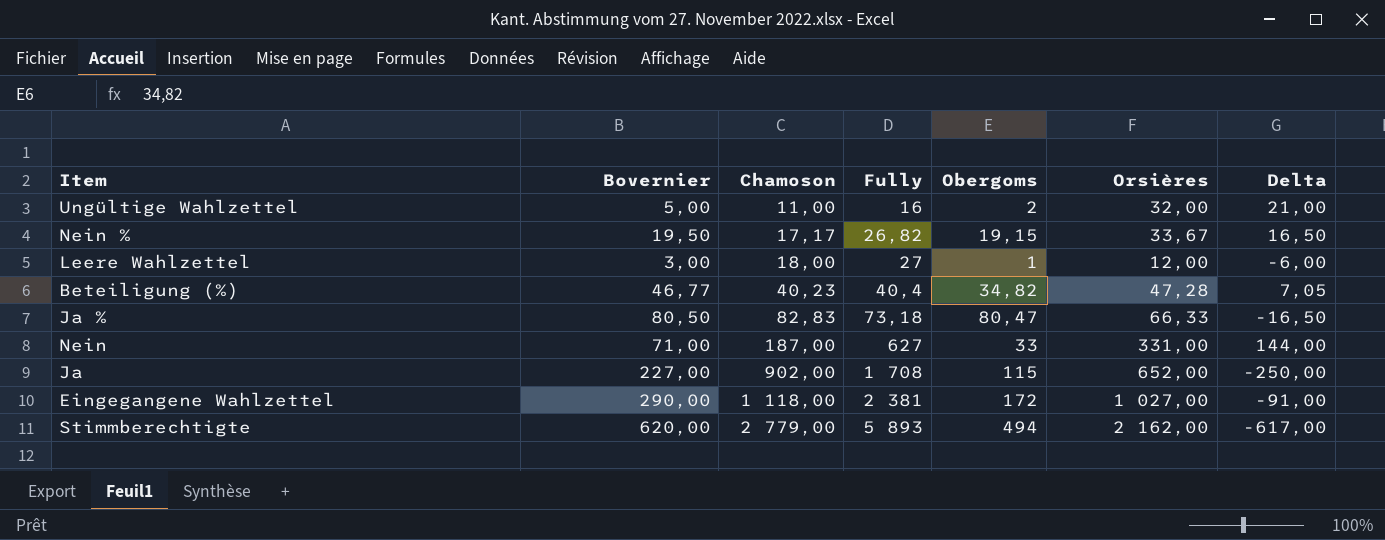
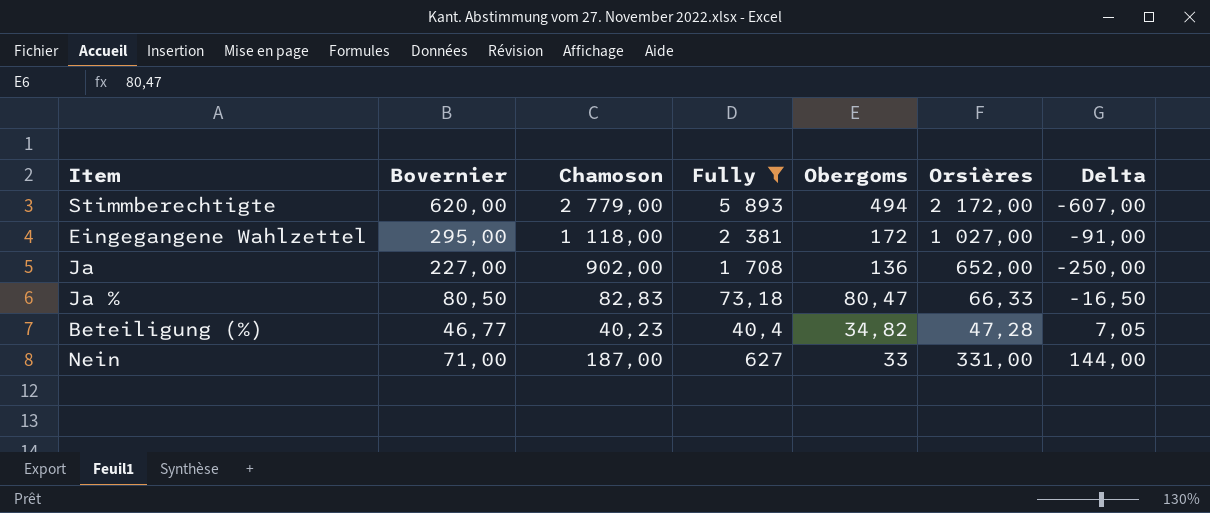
filter: none -> Fully >= 40,4
row order: Chamoson ascending -> Obergoms descending
Stimmberechtigte | Orsières: 2 162,00 -> 2 172,00
Stimmberechtigte | Delta: -617,00 -> -607,00
Eingegangene Wahlzettel | Bovernier: 290,00 -> 295,00
Ja | Obergoms: 115 -> 136

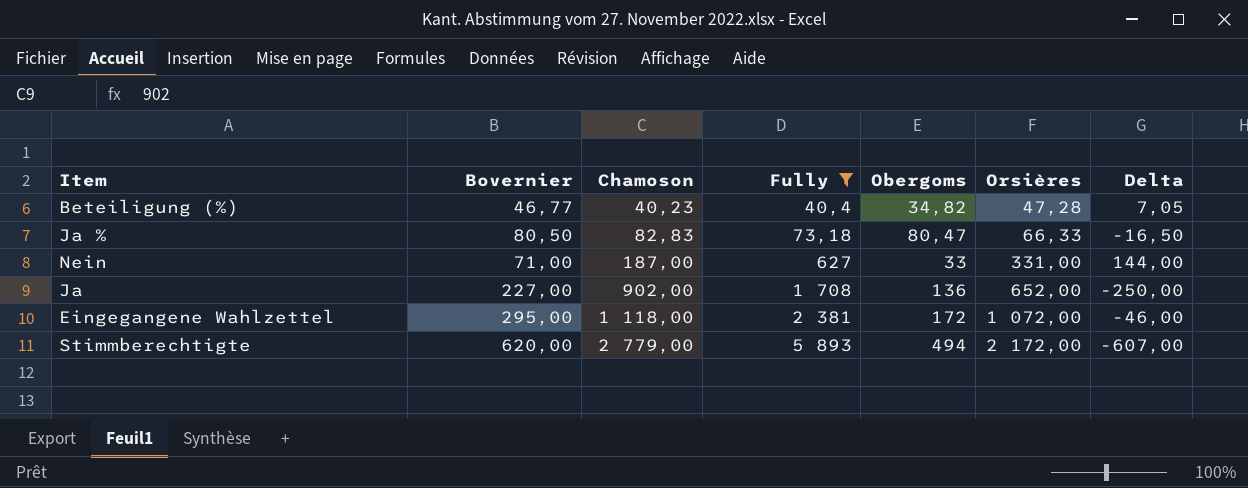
row order: Obergoms descending -> Chamoson ascending
Eingegangene Wahlzettel | Orsières: 1 027,00 -> 1 072,00
Eingegangene Wahlzettel | Delta: -91,00 -> -46,00

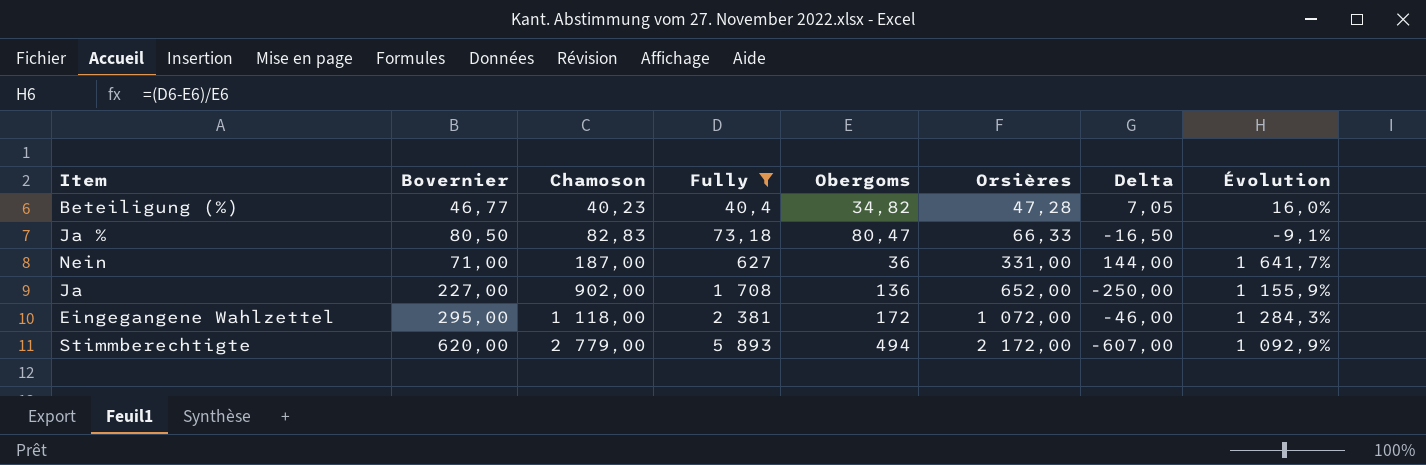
column Évolution | formula: none -> ([Fully] - [Obergoms]) / [Obergoms]
Nein | Obergoms: 33 -> 36

